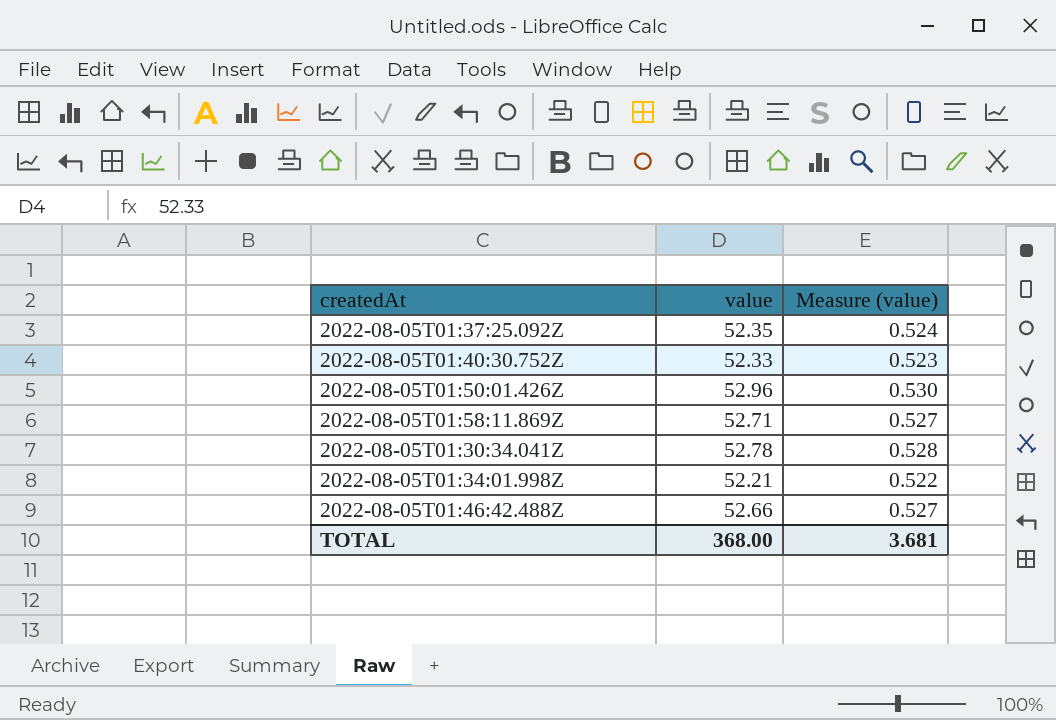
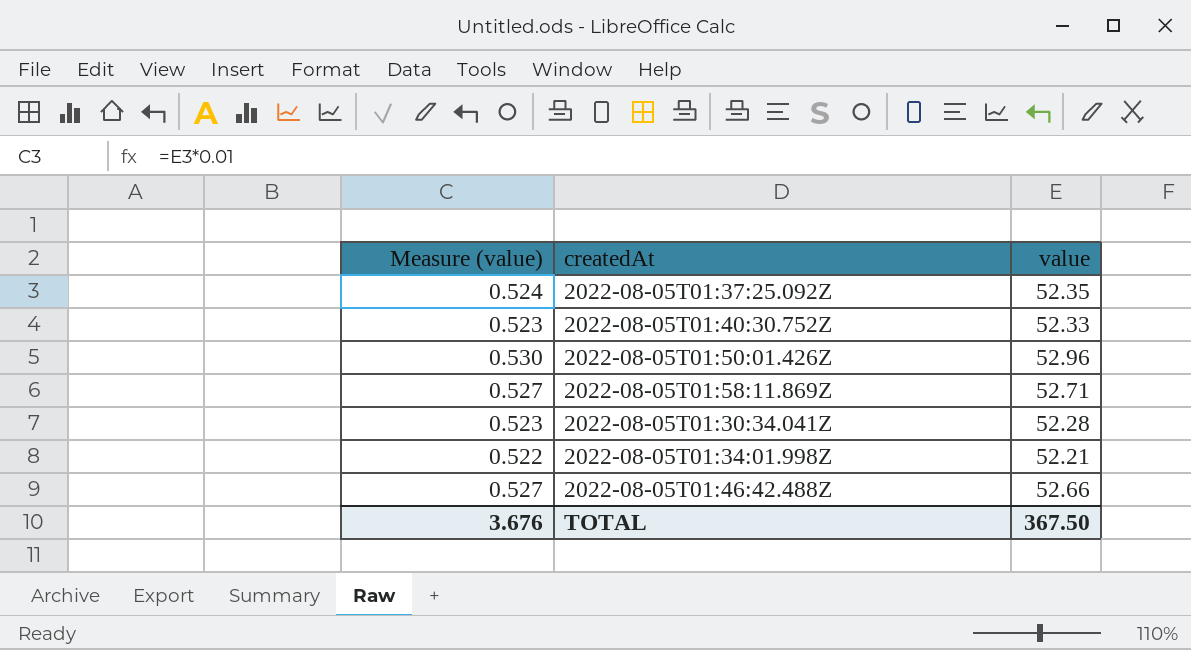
column Measure (value) | position: 3 -> 1
2022-08-05T01:30:34.041Z | Measure (value): 0.528 -> 0.523
2022-08-05T01:30:34.041Z | value: 52.78 -> 52.28
TOTAL | Measure (value): 3.681 -> 3.676
TOTAL | value: 368.00 -> 367.50

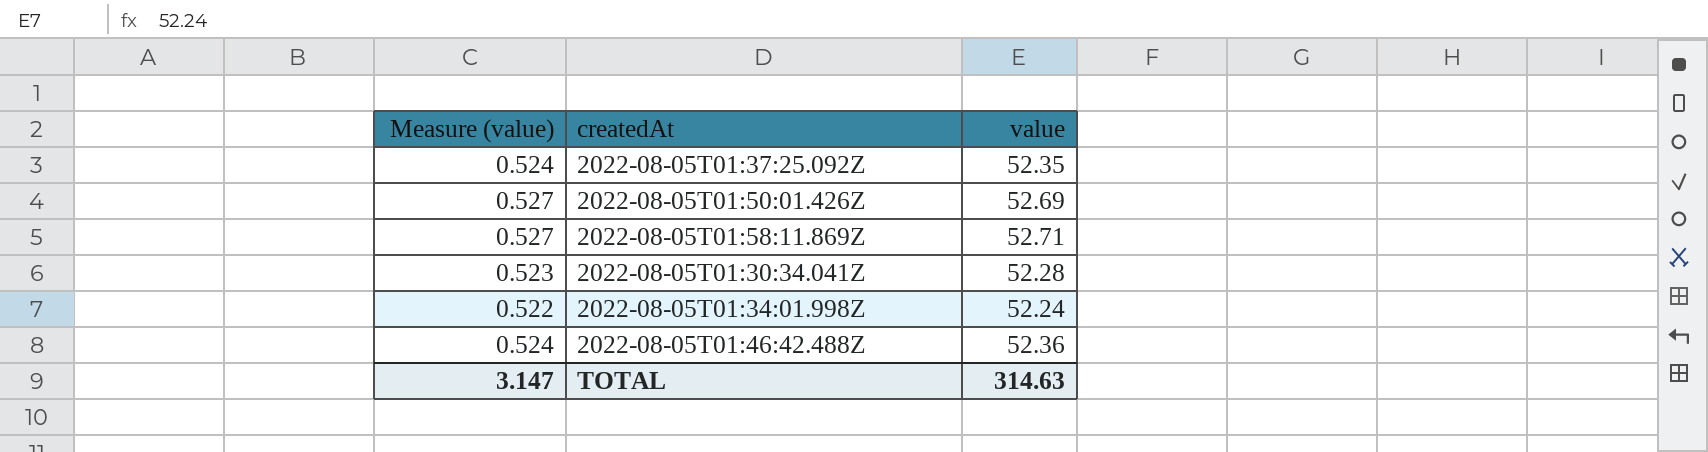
row 2022-08-05T01:40:30.752Z: 0.523 | 52.33 -> none
2022-08-05T01:50:01.426Z | Measure (value): 0.530 -> 0.527
2022-08-05T01:50:01.426Z | value: 52.96 -> 52.69
2022-08-05T01:34:01.998Z | value: 52.21 -> 52.24
2022-08-05T01:46:42.488Z | Measure (value): 0.527 -> 0.524
2022-08-05T01:46:42.488Z | value: 52.66 -> 52.36
TOTAL | Measure (value): 3.676 -> 3.147
TOTAL | value: 367.50 -> 314.63

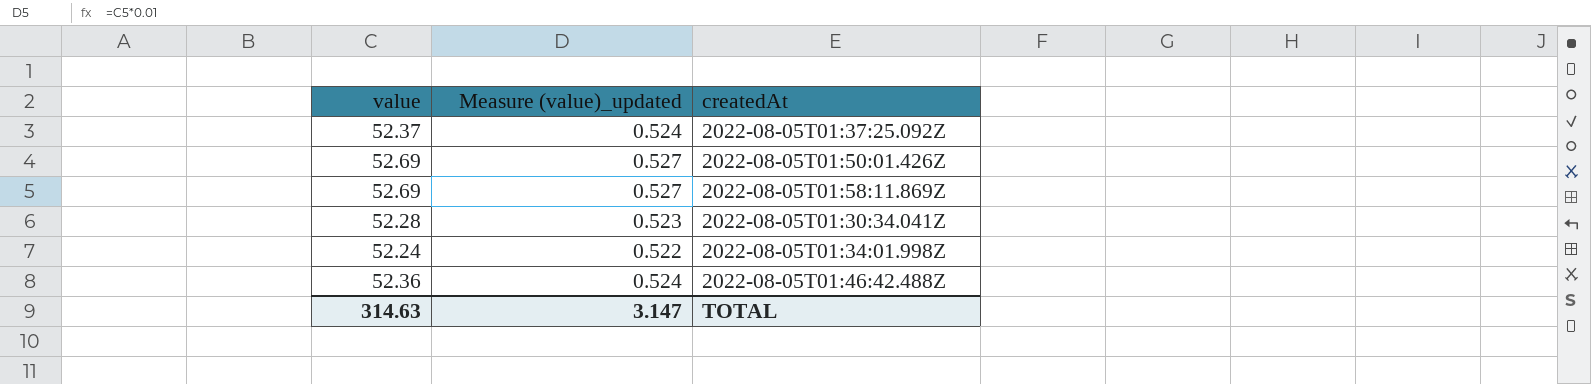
column value | position: 3 -> 1
column name: Measure (value) -> Measure (value)_updated
2022-08-05T01:37:25.092Z | value: 52.35 -> 52.37
2022-08-05T01:58:11.869Z | value: 52.71 -> 52.69

